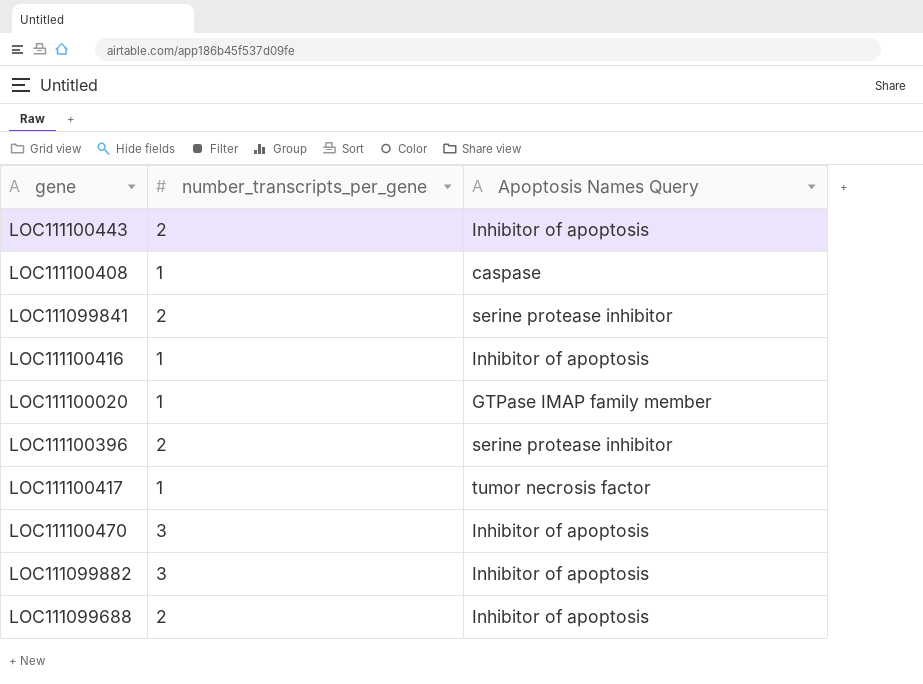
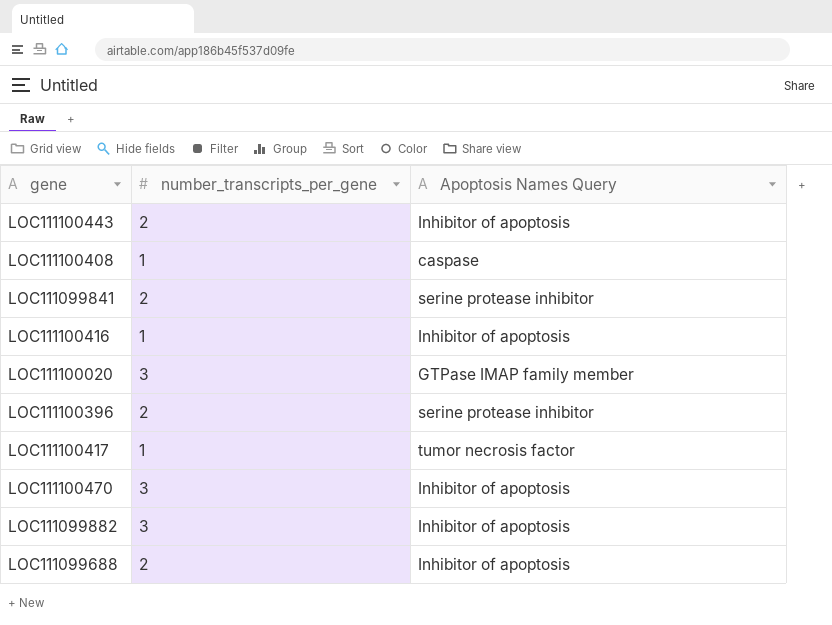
LOC111100020 | number_transcripts_per_gene: 1 -> 3

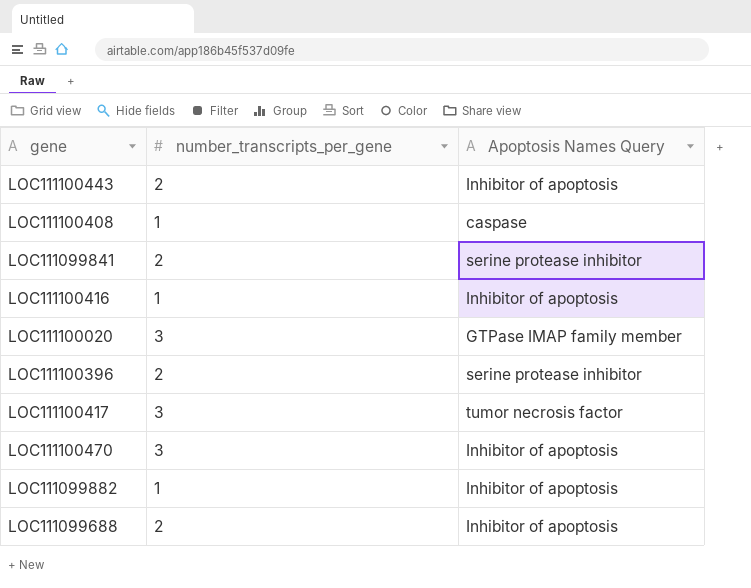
LOC111100417 | number_transcripts_per_gene: 1 -> 3
LOC111099882 | number_transcripts_per_gene: 3 -> 1

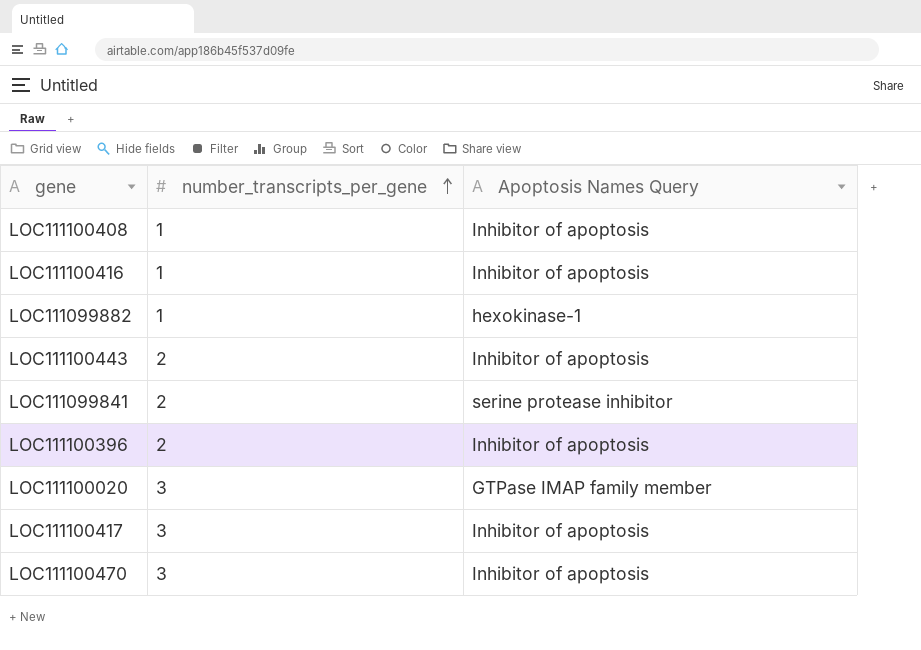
row order: none -> number_transcripts_per_gene ascending
row LOC111099688: 2 | Inhibitor of apoptosis -> none
LOC111100408 | Apoptosis Names Query: caspase -> Inhibitor of apoptosis
LOC111099882 | Apoptosis Names Query: Inhibitor of apoptosis -> hexokinase-1
LOC111100396 | Apoptosis Names Query: serine protease inhibitor -> Inhibitor of apoptosis
LOC111100417 | Apoptosis Names Query: tumor necrosis factor -> Inhibitor of apoptosis

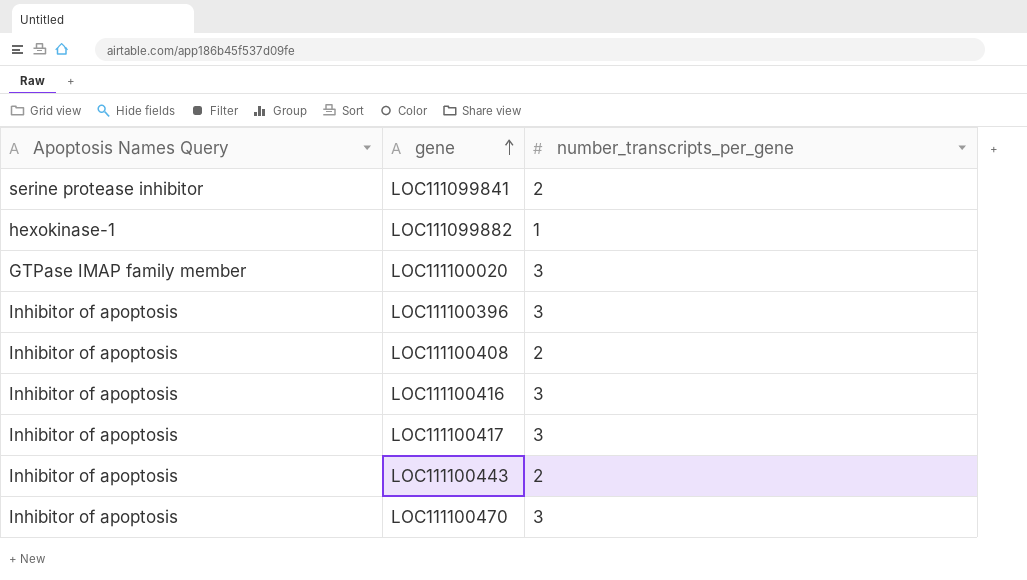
row order: number_transcripts_per_gene ascending -> gene ascending
column Apoptosis Names Query | position: 3 -> 1
LOC111100396 | number_transcripts_per_gene: 2 -> 3
LOC111100408 | number_transcripts_per_gene: 1 -> 2
LOC111100416 | number_transcripts_per_gene: 1 -> 3

